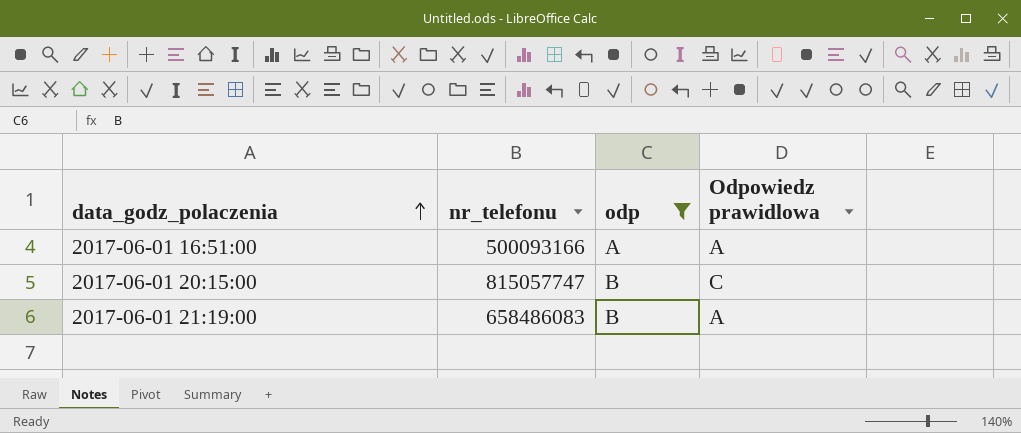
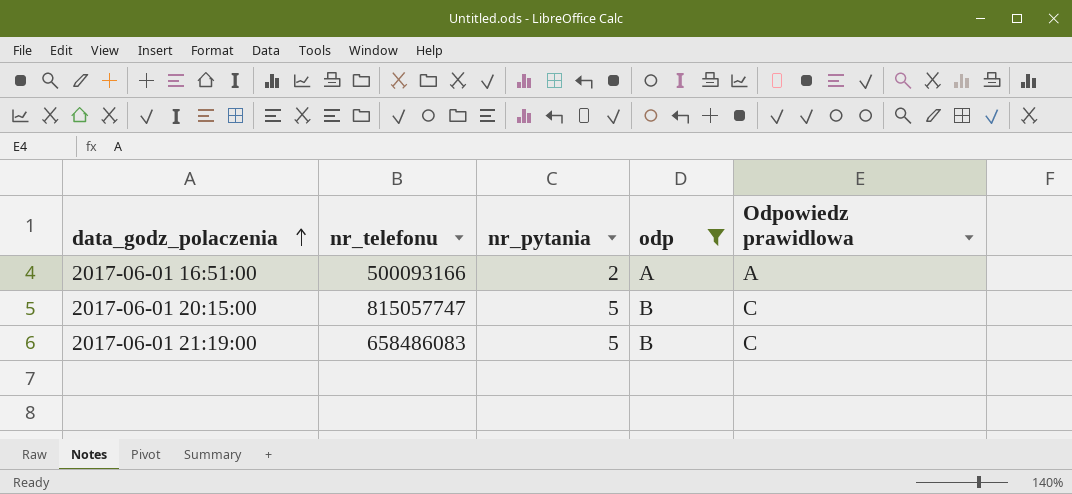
column nr_pytania | position: none -> 3
2017-06-01 21:19:00 | Odpowiedz prawidlowa: A -> C

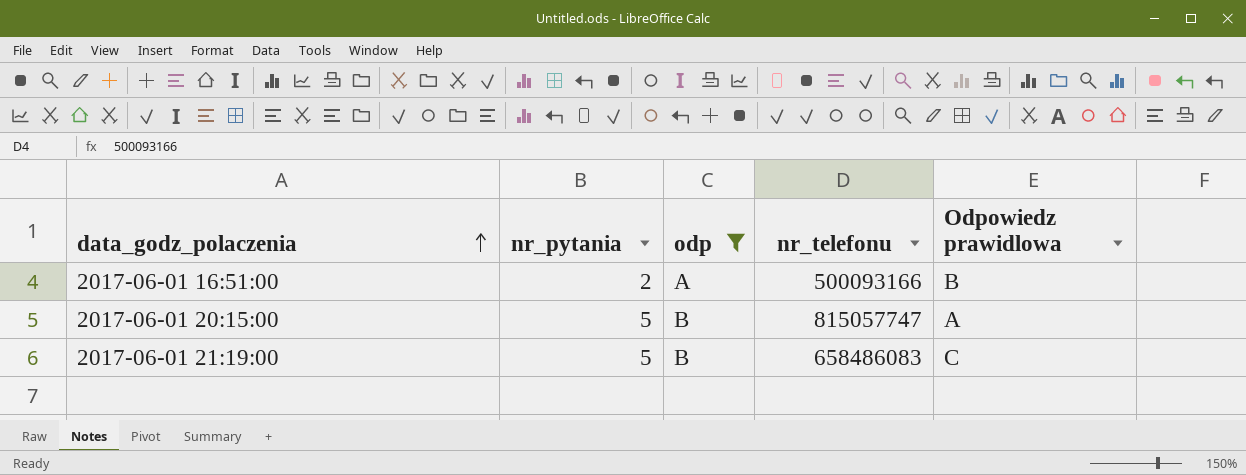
column nr_telefonu | position: 2 -> 4
2017-06-01 16:51:00 | Odpowiedz prawidlowa: A -> B
2017-06-01 20:15:00 | Odpowiedz prawidlowa: C -> A

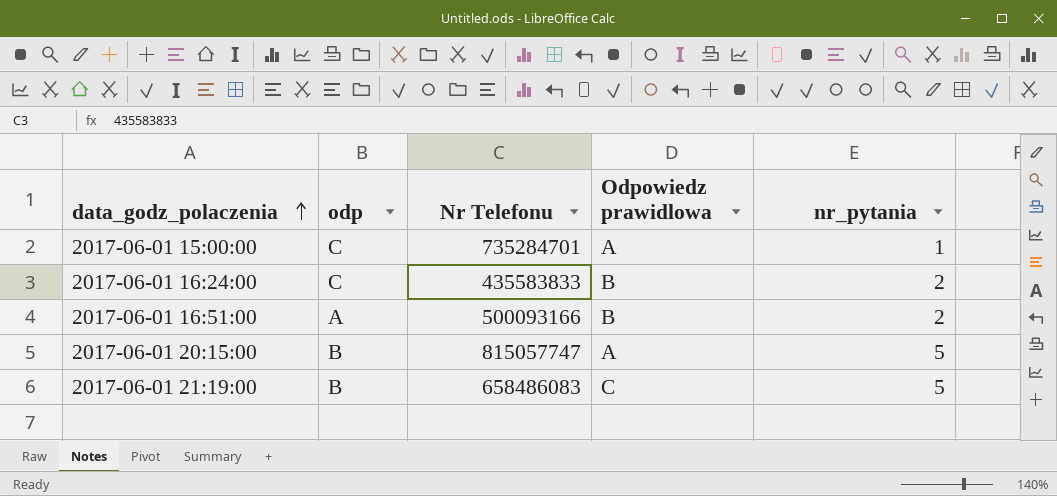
filter: odp != C -> none
column name: nr_telefonu -> Nr Telefonu
column nr_pytania | position: 2 -> 5

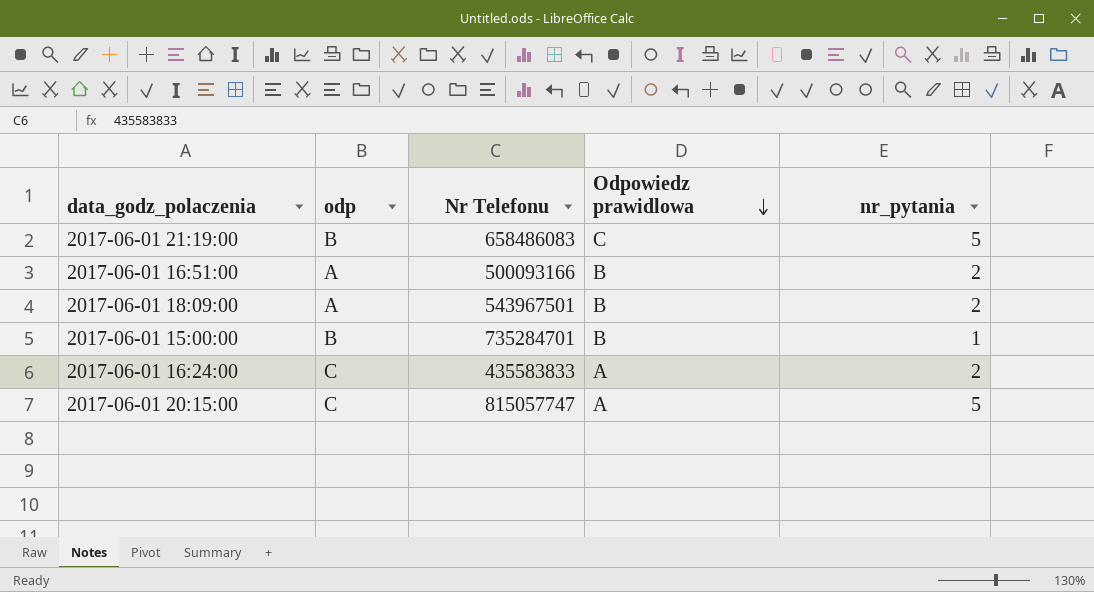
row order: data_godz_polaczenia ascending -> Odpowiedz prawidlowa descending
row 2017-06-01 18:09:00: none -> A | 543967501 | B | 2
2017-06-01 15:00:00 | odp: C -> B
2017-06-01 15:00:00 | Odpowiedz prawidlowa: A -> B
2017-06-01 16:24:00 | Odpowiedz prawidlowa: B -> A
2017-06-01 20:15:00 | odp: B -> C

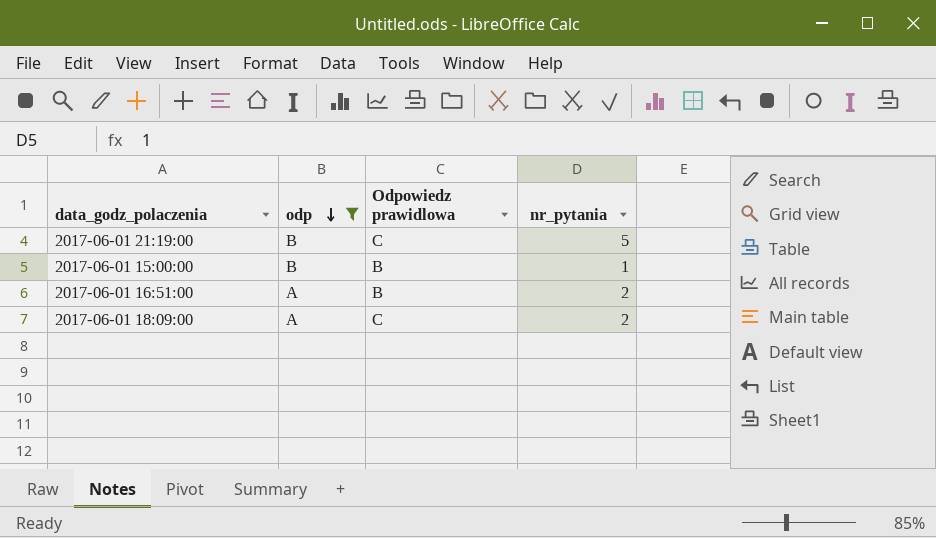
filter: none -> odp != C
row order: Odpowiedz prawidlowa descending -> odp descending
column Nr Telefonu | position: 3 -> none
2017-06-01 18:09:00 | Odpowiedz prawidlowa: B -> C

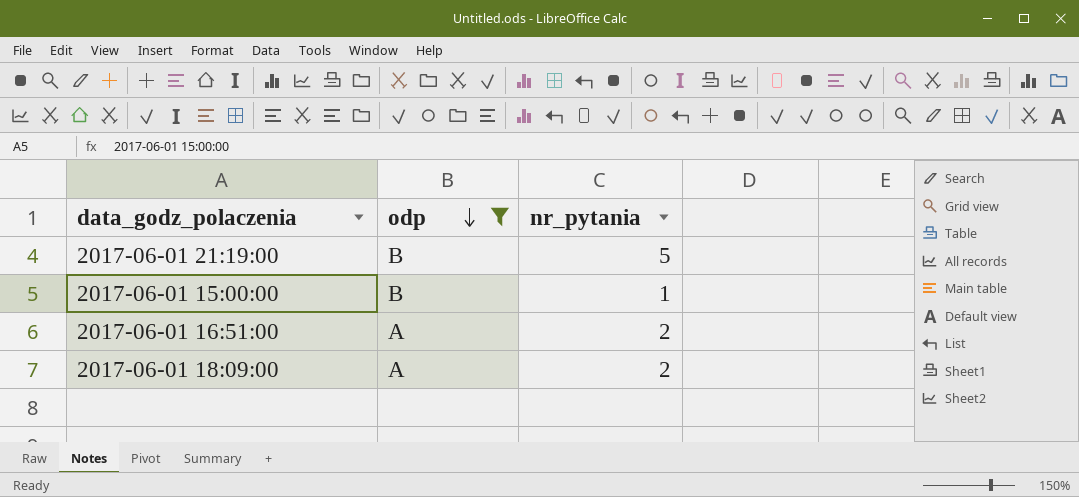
column Odpowiedz prawidlowa | position: 3 -> none

